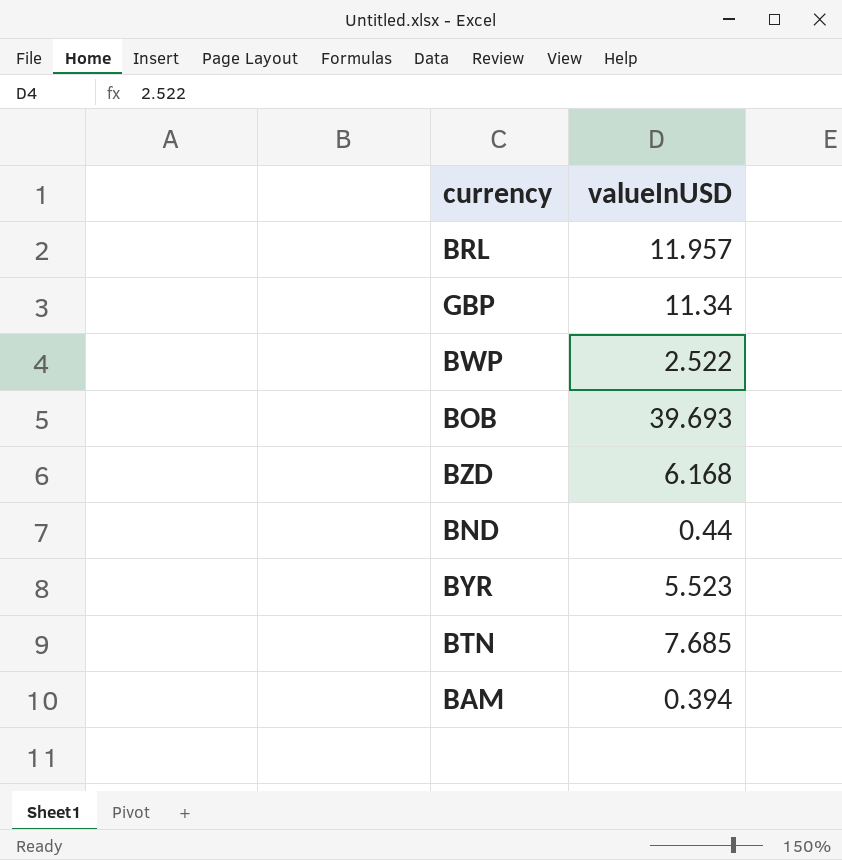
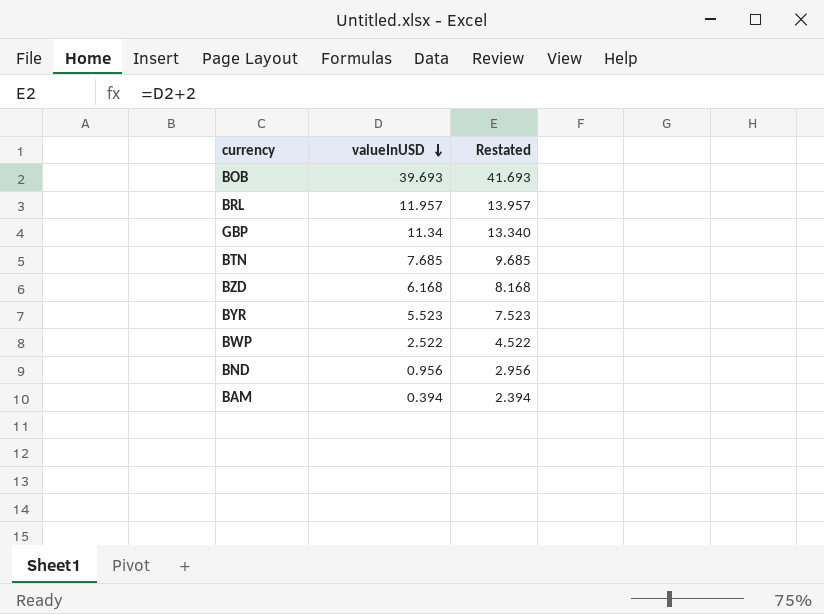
row order: none -> valueInUSD descending
column Restated | formula: none -> [valueInUSD] + 2
BND | valueInUSD: 0.44 -> 0.956

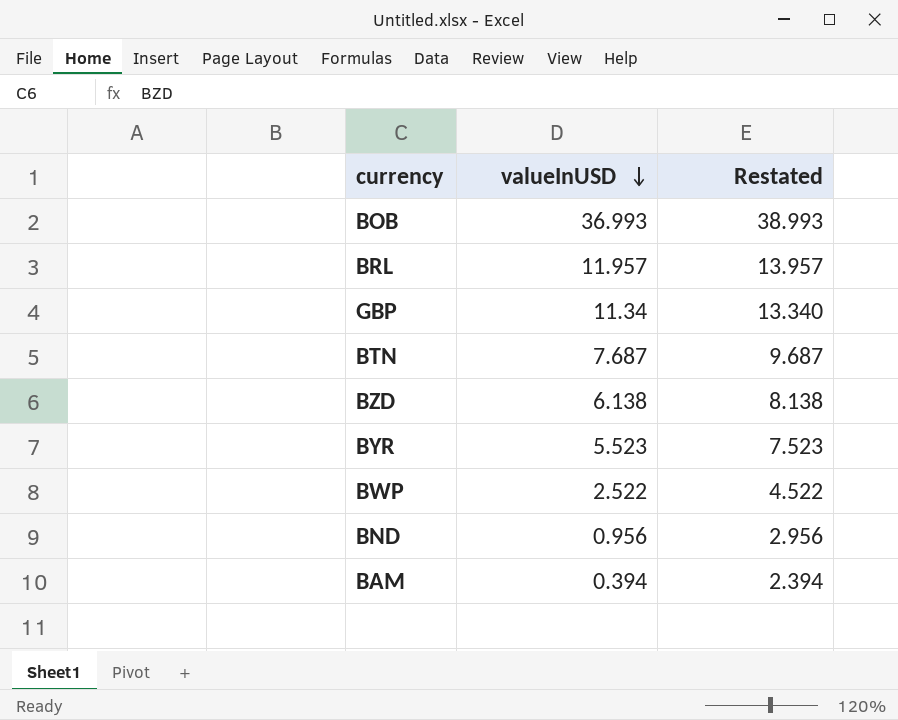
BOB | valueInUSD: 39.693 -> 36.993
BOB | Restated: 41.693 -> 38.993
BTN | valueInUSD: 7.685 -> 7.687
BTN | Restated: 9.685 -> 9.687
BZD | valueInUSD: 6.168 -> 6.138
BZD | Restated: 8.168 -> 8.138

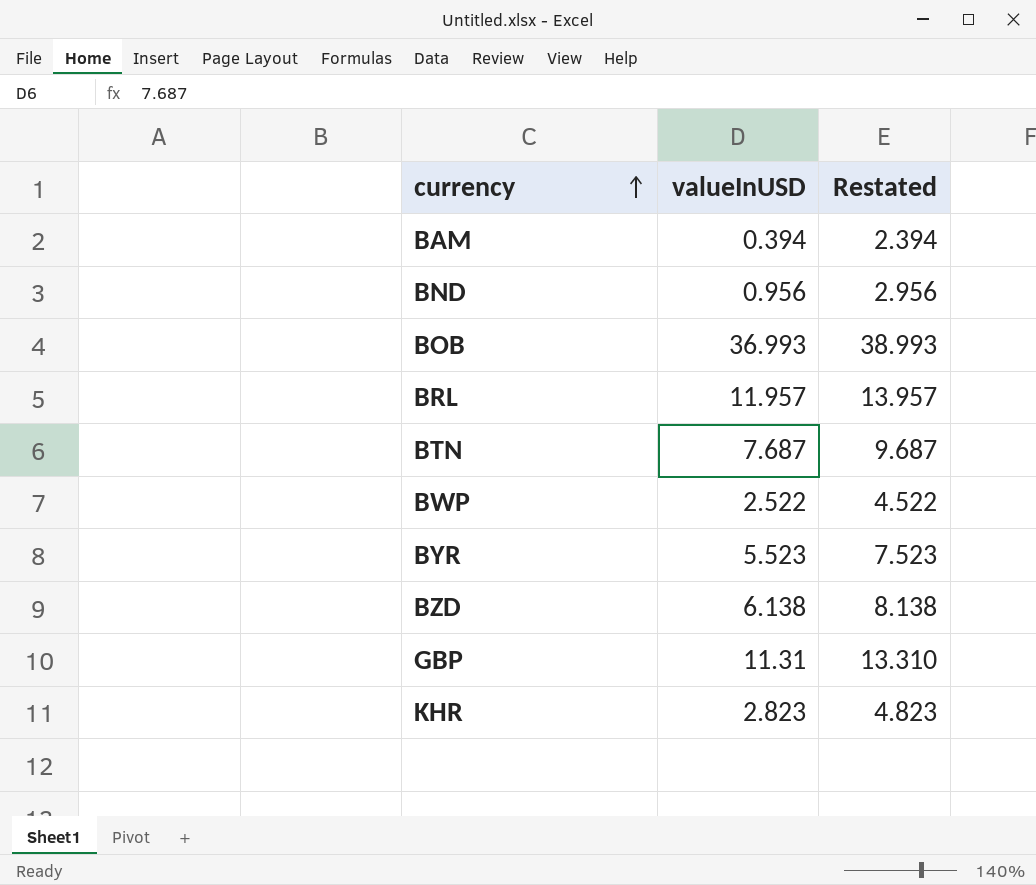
row order: valueInUSD descending -> currency ascending
GBP | valueInUSD: 11.34 -> 11.31
GBP | Restated: 13.340 -> 13.310
row KHR: none -> 2.823 | 4.823

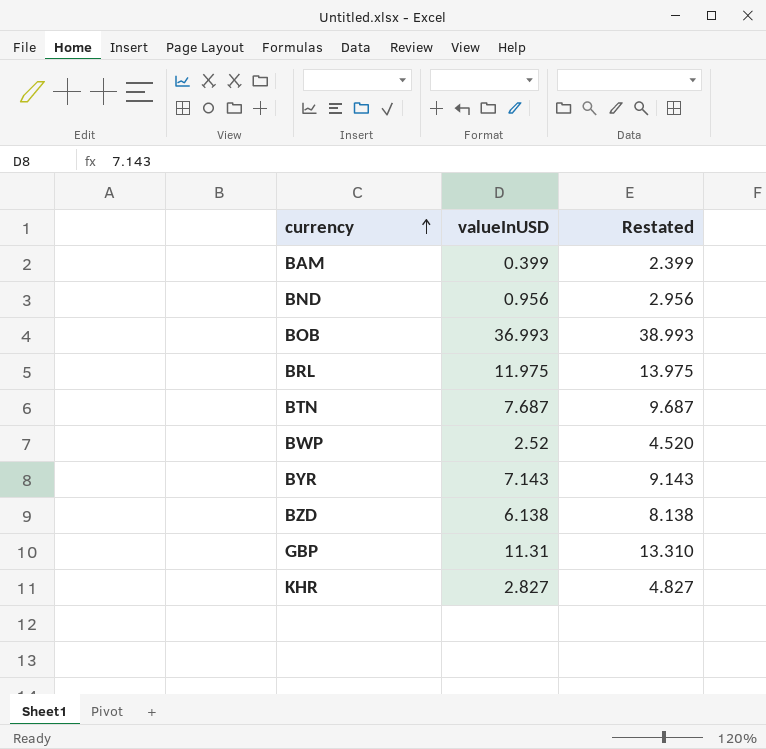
BAM | valueInUSD: 0.394 -> 0.399
BAM | Restated: 2.394 -> 2.399
BRL | valueInUSD: 11.957 -> 11.975
BRL | Restated: 13.957 -> 13.975
BWP | valueInUSD: 2.522 -> 2.52
BWP | Restated: 4.522 -> 4.520
BYR | valueInUSD: 5.523 -> 7.143
BYR | Restated: 7.523 -> 9.143
KHR | valueInUSD: 2.823 -> 2.827
KHR | Restated: 4.823 -> 4.827

